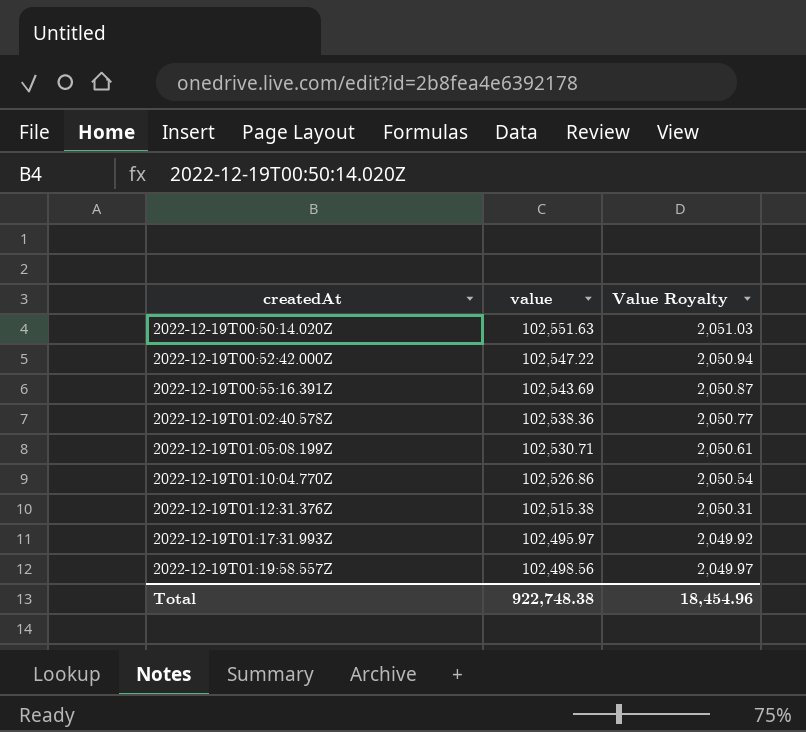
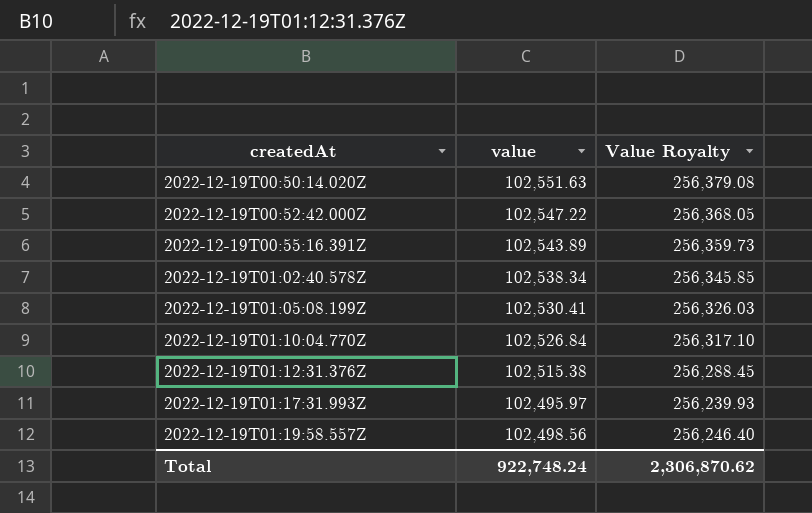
column Value Royalty | formula: [value] * 0.02 -> [value] * 2.5
2022-12-19T00:55:16.391Z | value: 102,543.69 -> 102,543.89
2022-12-19T01:02:40.578Z | value: 102,538.36 -> 102,538.34
2022-12-19T01:05:08.199Z | value: 102,530.71 -> 102,530.41
2022-12-19T01:10:04.770Z | value: 102,526.86 -> 102,526.84
Total | value: 922,748.38 -> 922,748.24
Total | Value Royalty: 18,454.96 -> 2,306,870.62

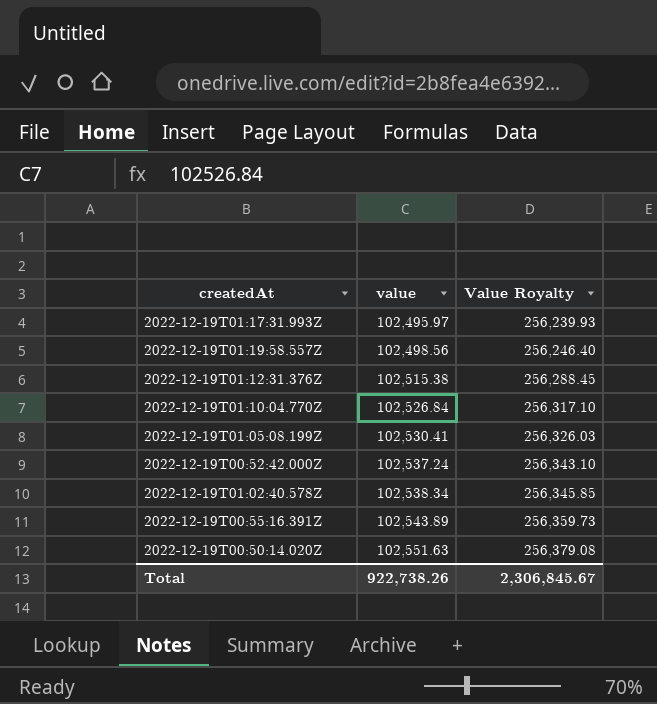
row order: createdAt ascending -> value ascending
2022-12-19T00:52:42.000Z | value: 102,547.22 -> 102,537.24
2022-12-19T00:52:42.000Z | Value Royalty: 256,368.05 -> 256,343.10
Total | value: 922,748.24 -> 922,738.26
Total | Value Royalty: 2,306,870.62 -> 2,306,845.67

